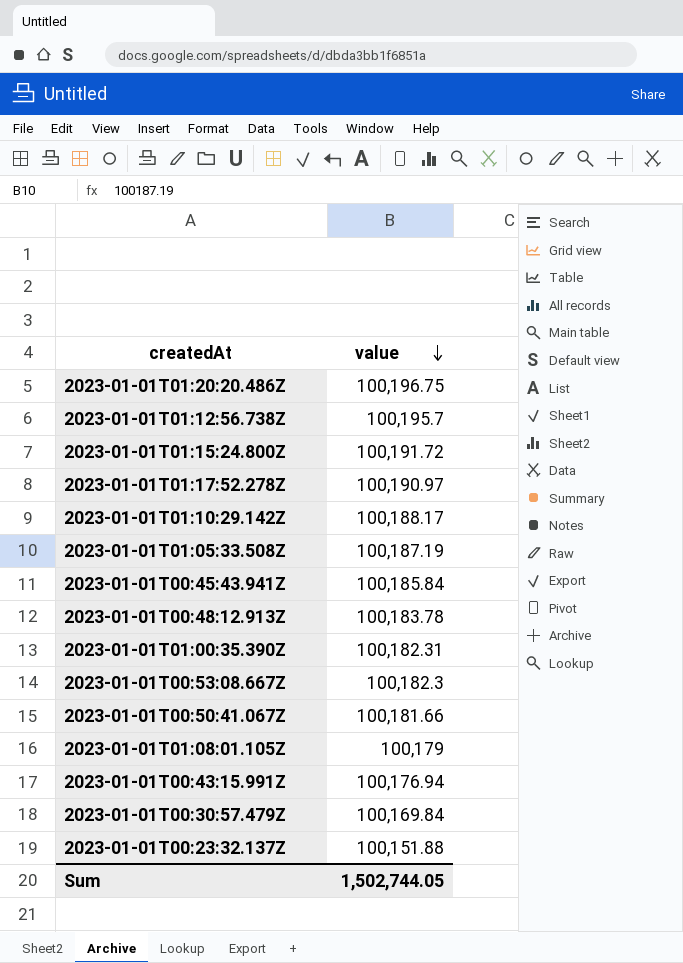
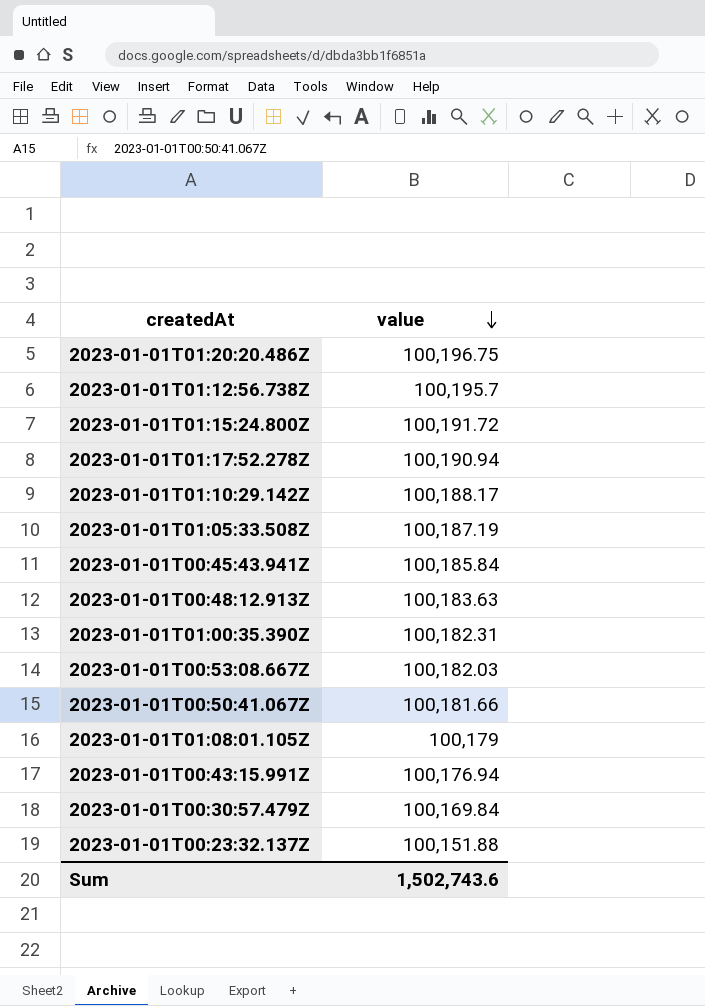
2023-01-01T01:17:52.278Z | value: 100,190.97 -> 100,190.94
2023-01-01T00:48:12.913Z | value: 100,183.78 -> 100,183.63
2023-01-01T00:53:08.667Z | value: 100,182.3 -> 100,182.03
Sum | value: 1,502,744.05 -> 1,502,743.6

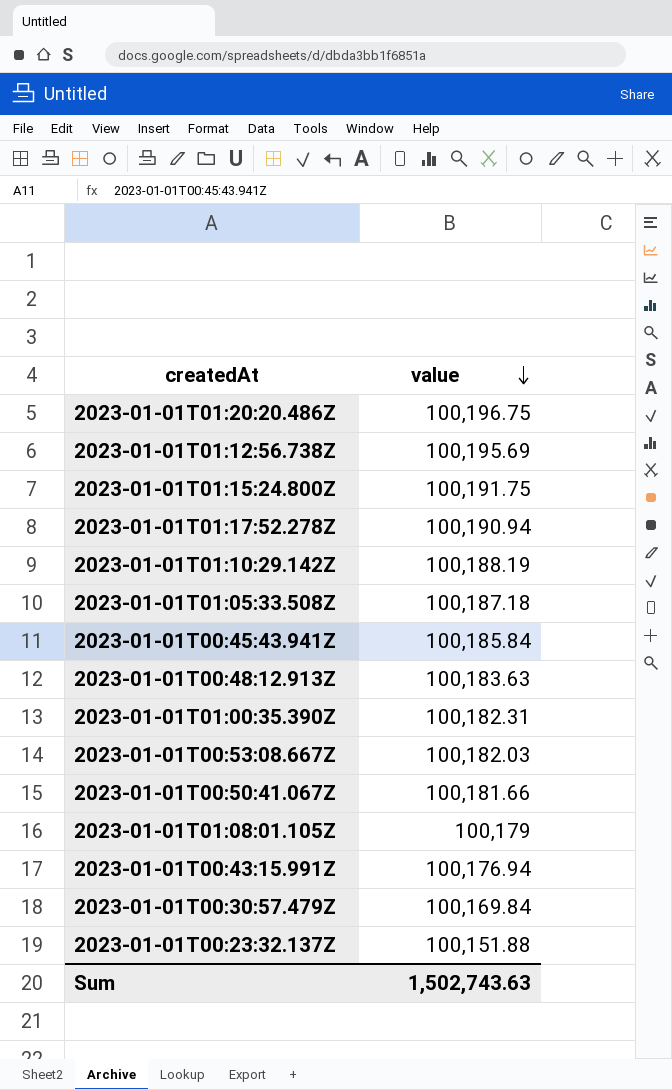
2023-01-01T01:12:56.738Z | value: 100,195.7 -> 100,195.69
2023-01-01T01:15:24.800Z | value: 100,191.72 -> 100,191.75
2023-01-01T01:10:29.142Z | value: 100,188.17 -> 100,188.19
2023-01-01T01:05:33.508Z | value: 100,187.19 -> 100,187.18
Sum | value: 1,502,743.6 -> 1,502,743.63

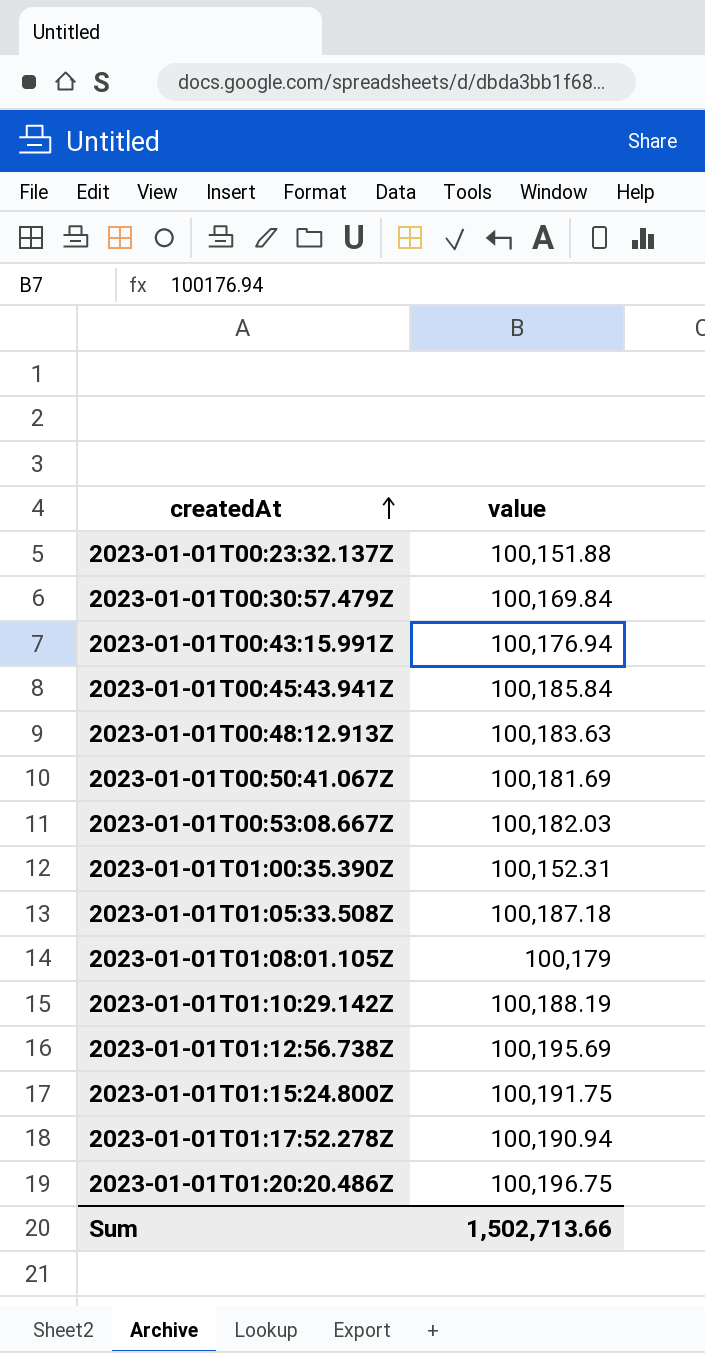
row order: value descending -> createdAt ascending
2023-01-01T00:50:41.067Z | value: 100,181.66 -> 100,181.69
2023-01-01T01:00:35.390Z | value: 100,182.31 -> 100,152.31
Sum | value: 1,502,743.63 -> 1,502,713.66

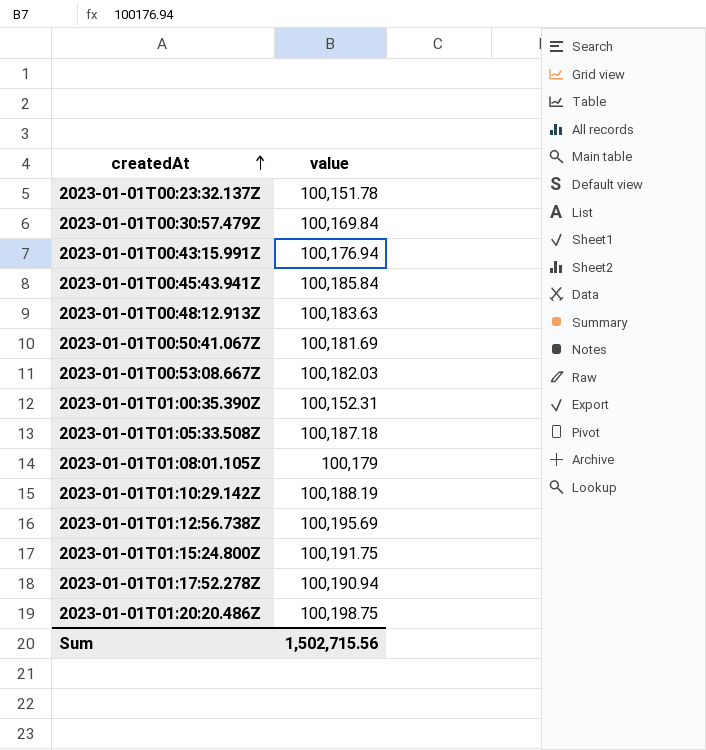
2023-01-01T00:23:32.137Z | value: 100,151.88 -> 100,151.78
2023-01-01T01:20:20.486Z | value: 100,196.75 -> 100,198.75
Sum | value: 1,502,713.66 -> 1,502,715.56

